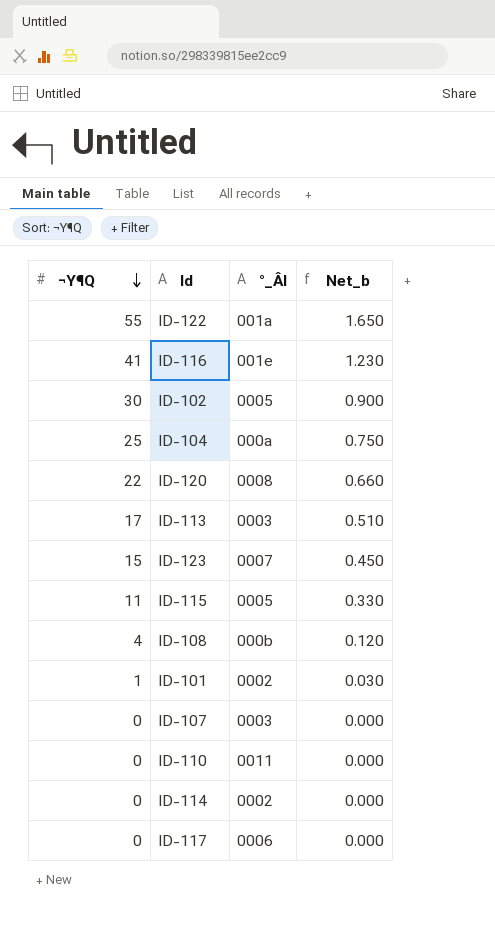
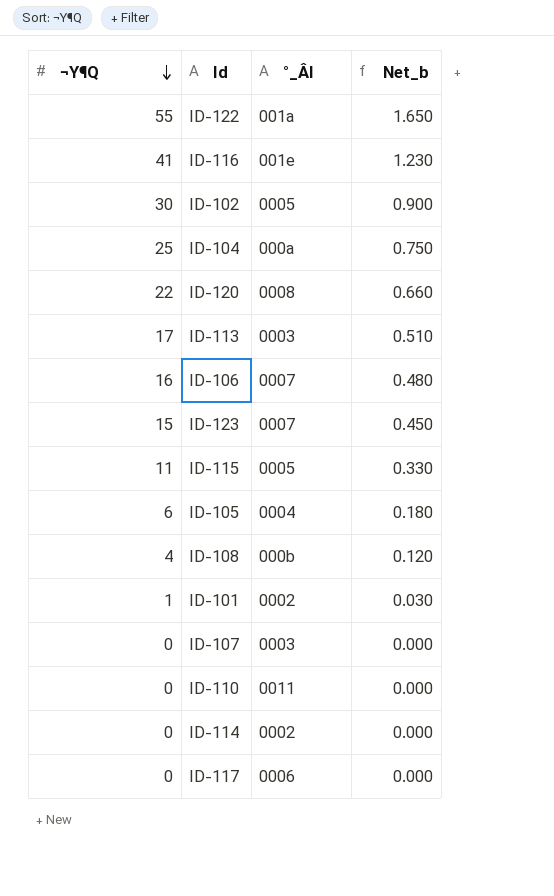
row ID-106: none -> 16 | 0007 | 0.480
row ID-105: none -> 6 | 0004 | 0.180

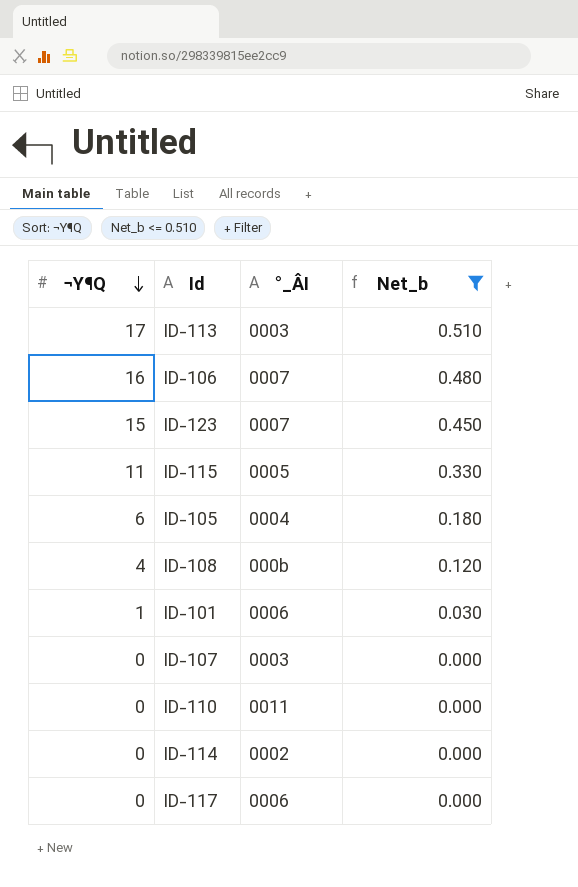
filter: none -> Net_b <= 0.510
ID-101 | °_ÂI: 0002 -> 0006

